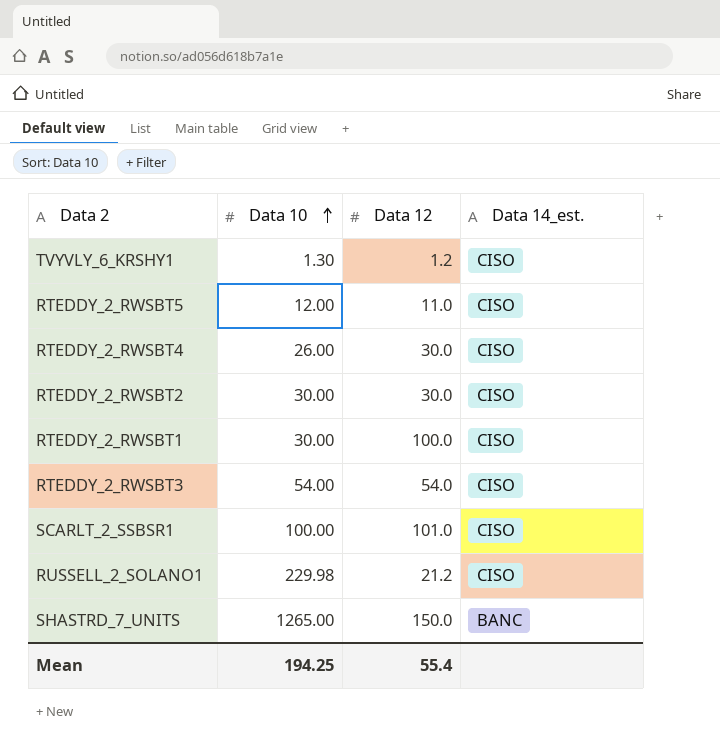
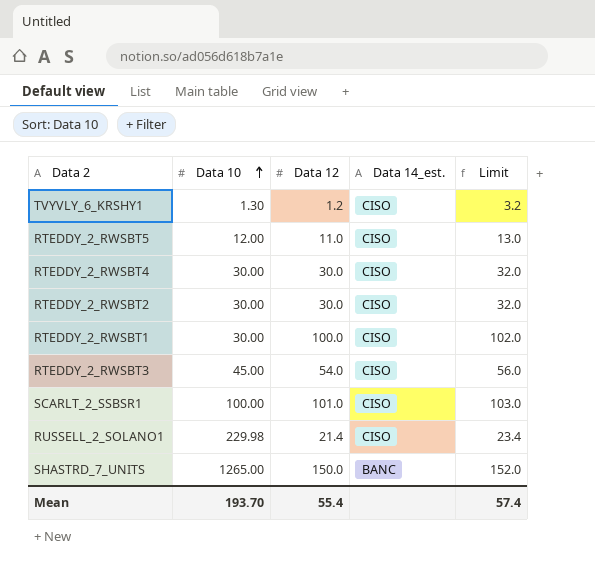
column Limit | formula: none -> [Data 12] + 2
RTEDDY_2_RWSBT4 | Data 10: 26.00 -> 30.00
RTEDDY_2_RWSBT3 | Data 10: 54.00 -> 45.00
RUSSELL_2_SOLANO1 | Data 12: 21.2 -> 21.4
Mean | Data 10: 194.25 -> 193.70

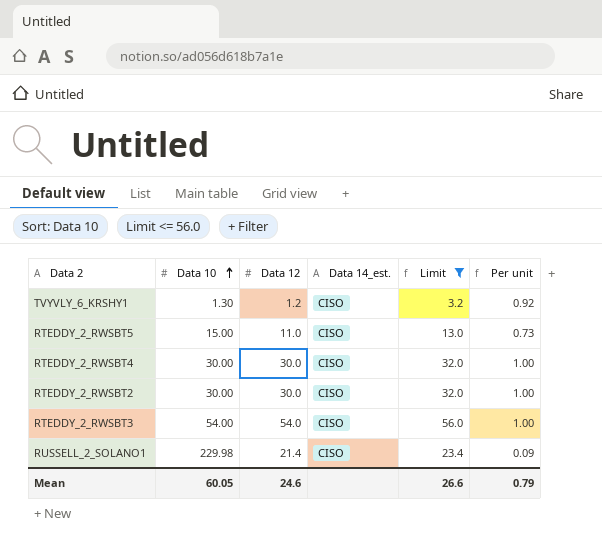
filter: none -> Limit <= 56.0
column Per unit | formula: none -> [Data 12] / [Data 10]
RTEDDY_2_RWSBT5 | Data 10: 12.00 -> 15.00
RTEDDY_2_RWSBT3 | Data 10: 45.00 -> 54.00
Mean | Data 10: 193.70 -> 60.05
Mean | Data 12: 55.4 -> 24.6
Mean | Limit: 57.4 -> 26.6

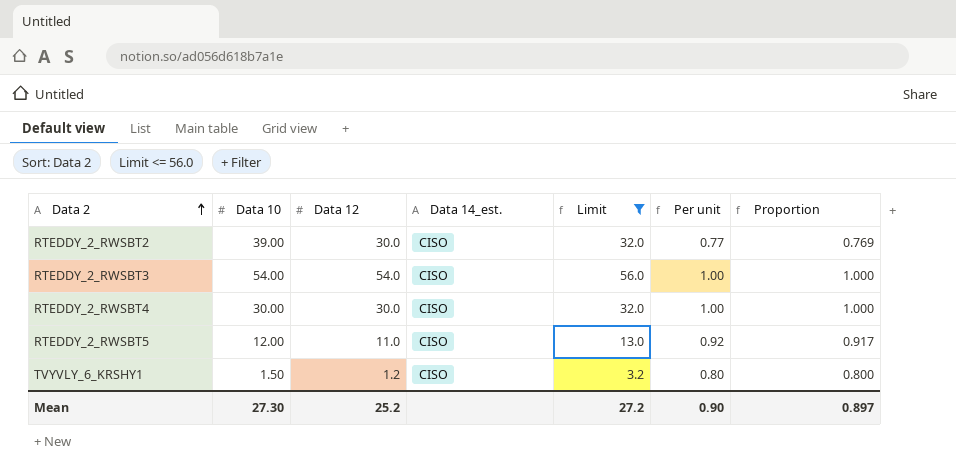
row order: Data 10 ascending -> Data 2 ascending
column Proportion | formula: none -> [Data 12] / [Data 10]
row RUSSELL_2_SOLANO1: 229.98 | 21.4 | CISO | 23.4 | 0.09 -> none
RTEDDY_2_RWSBT2 | Data 10: 30.00 -> 39.00
RTEDDY_2_RWSBT2 | Per unit: 1.00 -> 0.77
RTEDDY_2_RWSBT5 | Data 10: 15.00 -> 12.00
RTEDDY_2_RWSBT5 | Per unit: 0.73 -> 0.92
TVYVLY_6_KRSHY1 | Data 10: 1.30 -> 1.50
TVYVLY_6_KRSHY1 | Per unit: 0.92 -> 0.80
Mean | Data 10: 60.05 -> 27.30
Mean | Data 12: 24.6 -> 25.2
Mean | Limit: 26.6 -> 27.2
Mean | Per unit: 0.79 -> 0.90

